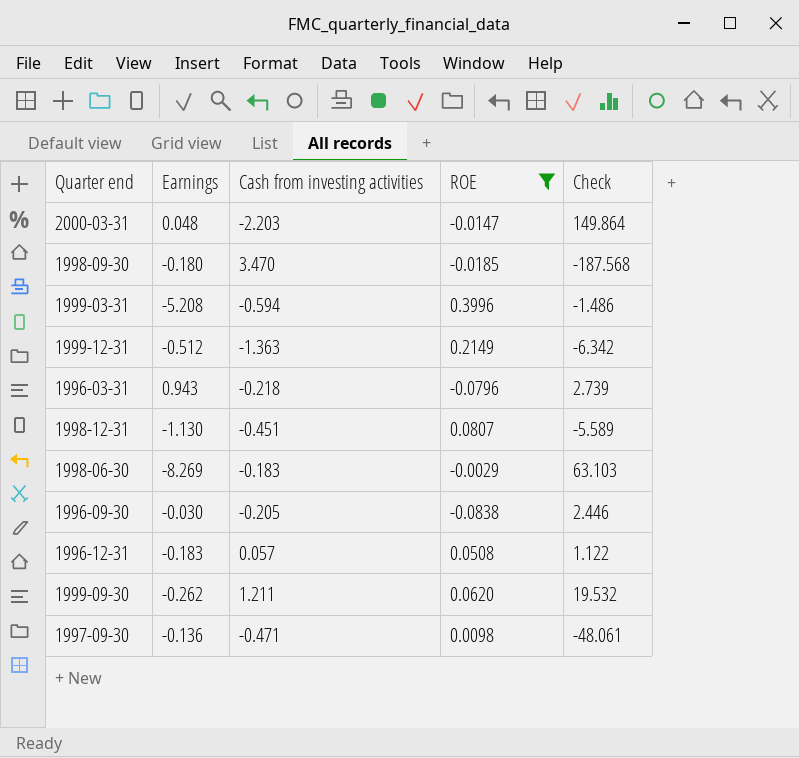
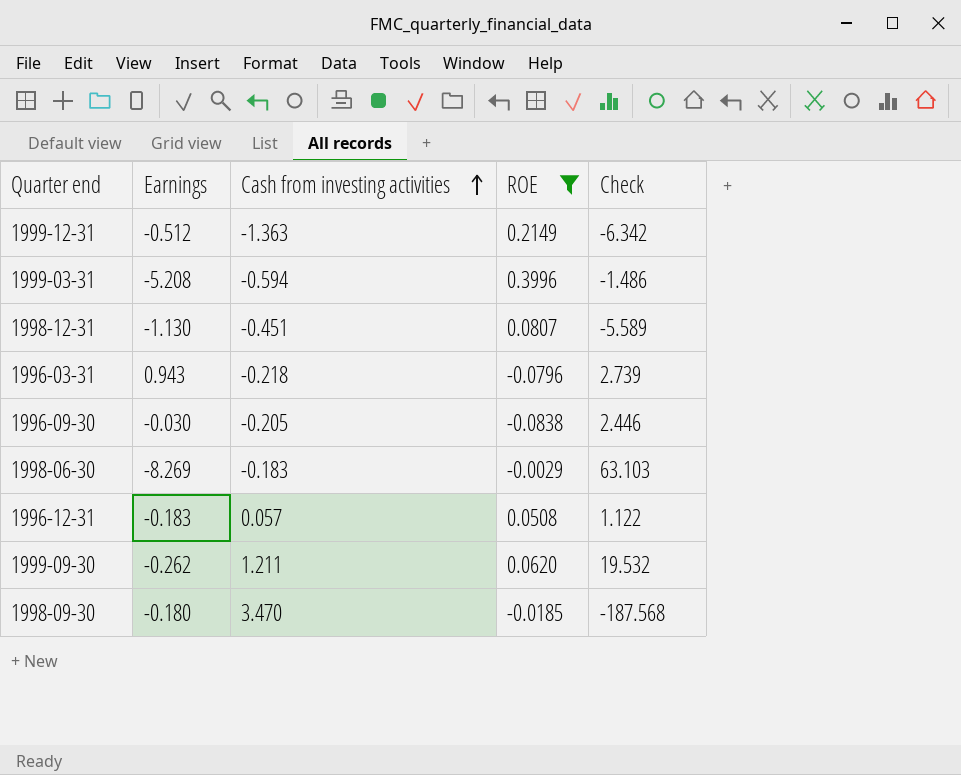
row order: none -> Cash from investing activities ascending
row 2000-03-31: 0.048 | -2.203 | -0.0147 | 149.864 -> none
row 1997-09-30: -0.136 | -0.471 | 0.0098 | -48.061 -> none

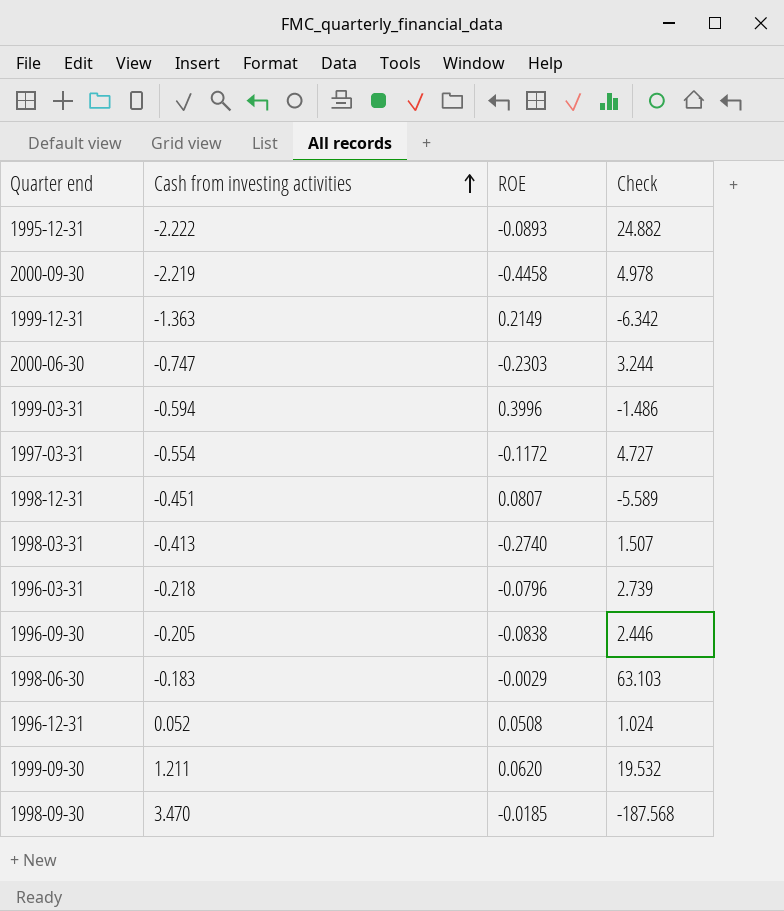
filter: ROE >= -0.0838 -> none
column Earnings | position: 2 -> none
1996-12-31 | Cash from investing activities: 0.057 -> 0.052
1996-12-31 | Check: 1.122 -> 1.024

